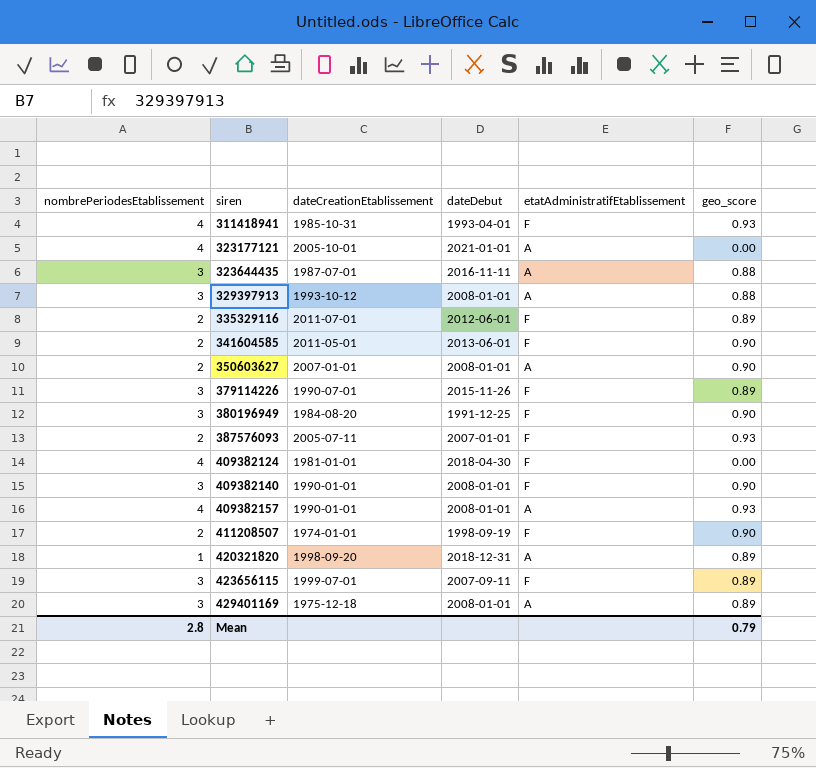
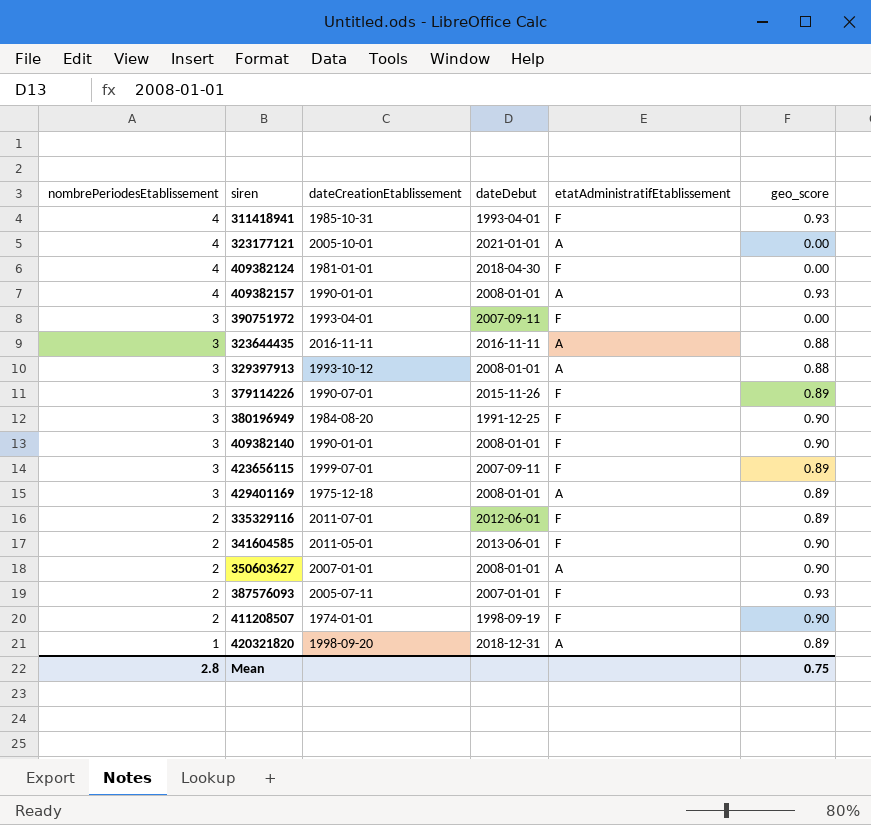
row order: siren ascending -> nombrePeriodesEtablissement descending
row 390751972: none -> 3 | 1993-04-01 | 2007-09-11 | F | 0.00
323644435 | dateCreationEtablissement: 1987-07-01 -> 2016-11-11
Mean | geo_score: 0.79 -> 0.75

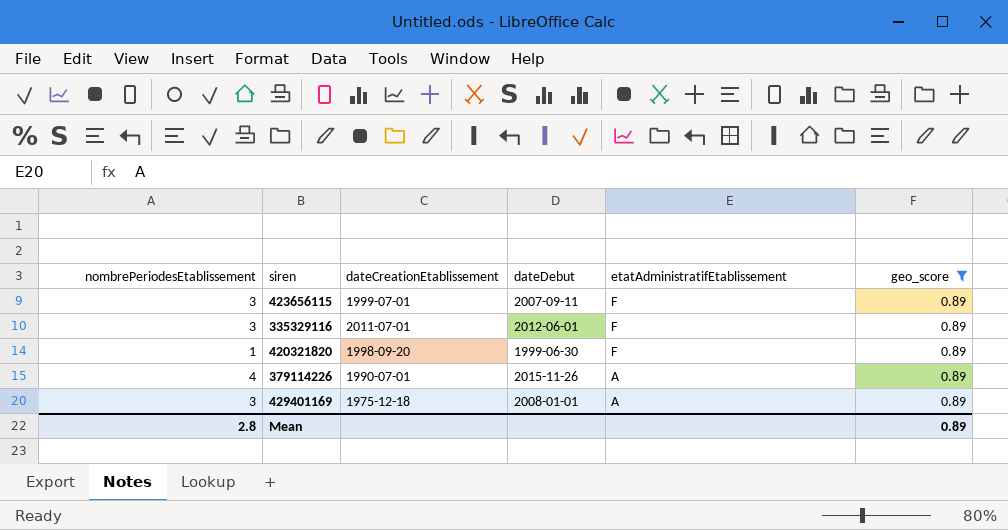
filter: none -> geo_score = 0.89
row order: nombrePeriodesEtablissement descending -> etatAdministratifEtablissement descending
335329116 | nombrePeriodesEtablissement: 2 -> 3
420321820 | dateDebut: 2018-12-31 -> 1999-06-30
420321820 | etatAdministratifEtablissement: A -> F
379114226 | nombrePeriodesEtablissement: 3 -> 4
379114226 | etatAdministratifEtablissement: F -> A
Mean | geo_score: 0.75 -> 0.89

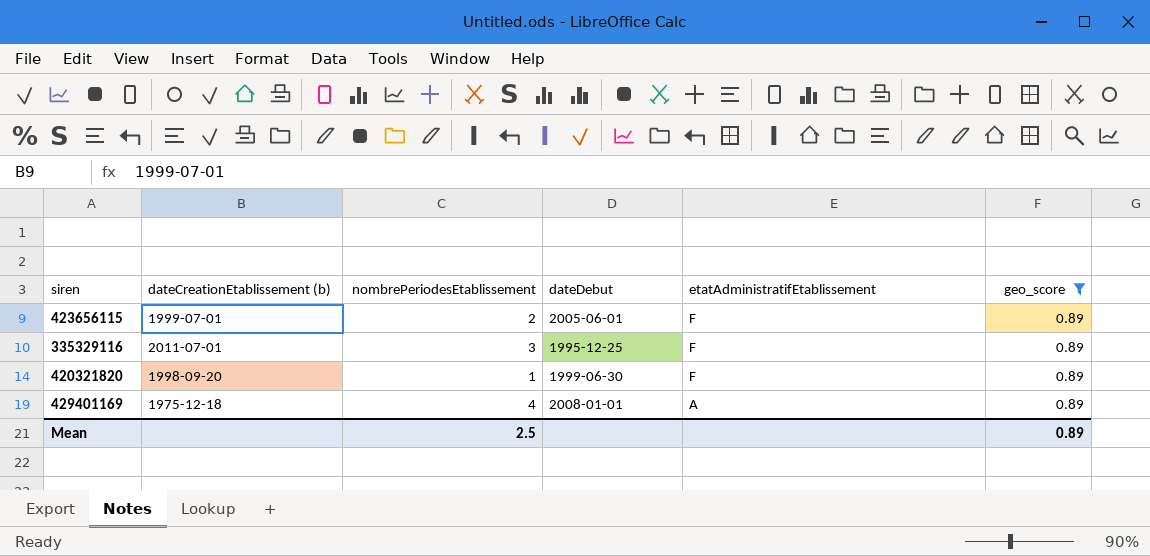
column name: dateCreationEtablissement -> dateCreationEtablissement (b)
column nombrePeriodesEtablissement | position: 1 -> 3
row 379114226: 4 | 1990-07-01 | 2015-11-26 | A | 0.89 -> none
423656115 | nombrePeriodesEtablissement: 3 -> 2
423656115 | dateDebut: 2007-09-11 -> 2005-06-01
335329116 | dateDebut: 2012-06-01 -> 1995-12-25
429401169 | nombrePeriodesEtablissement: 3 -> 4
Mean | nombrePeriodesEtablissement: 2.8 -> 2.5

